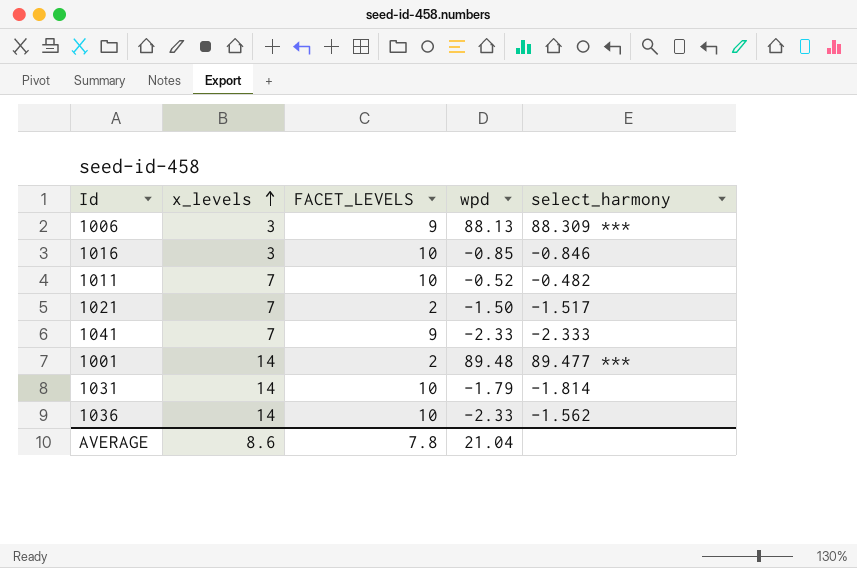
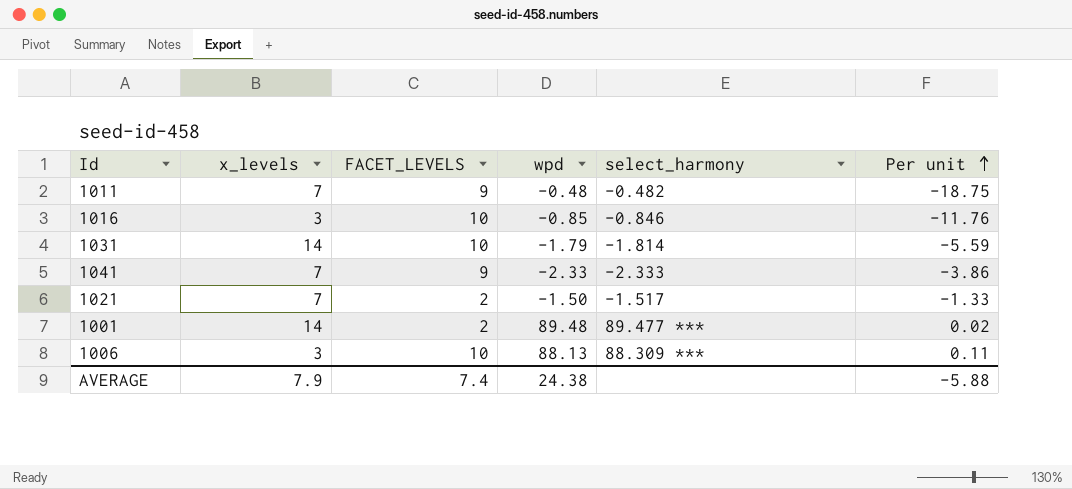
row order: x_levels ascending -> Per unit ascending
column Per unit | formula: none -> [FACET_LEVELS] / [wpd]
row 1036: 14 | 10 | -2.33 | -1.562 -> none
1011 | FACET_LEVELS: 10 -> 9
1011 | wpd: -0.52 -> -0.48
1006 | FACET_LEVELS: 9 -> 10
AVERAGE | x_levels: 8.6 -> 7.9
AVERAGE | FACET_LEVELS: 7.8 -> 7.4
AVERAGE | wpd: 21.04 -> 24.38

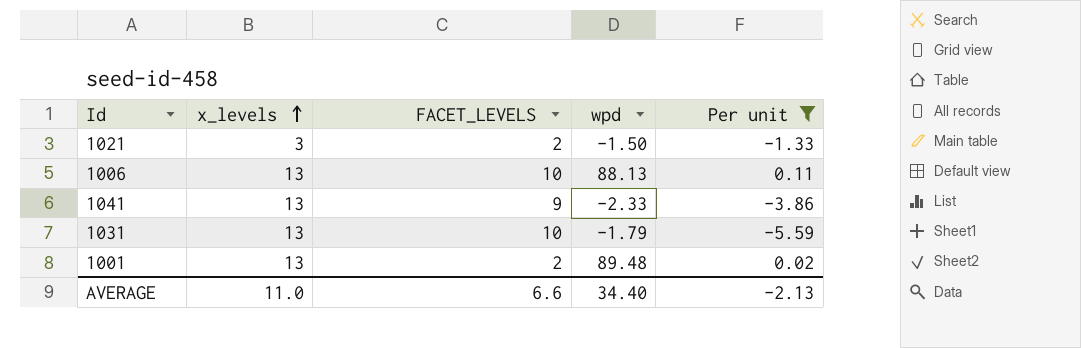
filter: none -> Per unit >= -5.59
row order: Per unit ascending -> x_levels ascending
column select_harmony | position: 5 -> none
1021 | x_levels: 7 -> 3
1006 | x_levels: 3 -> 13
1041 | x_levels: 7 -> 13
1031 | x_levels: 14 -> 13
1001 | x_levels: 14 -> 13
AVERAGE | x_levels: 7.9 -> 11.0
AVERAGE | FACET_LEVELS: 7.4 -> 6.6
AVERAGE | wpd: 24.38 -> 34.40
AVERAGE | Per unit: -5.88 -> -2.13

